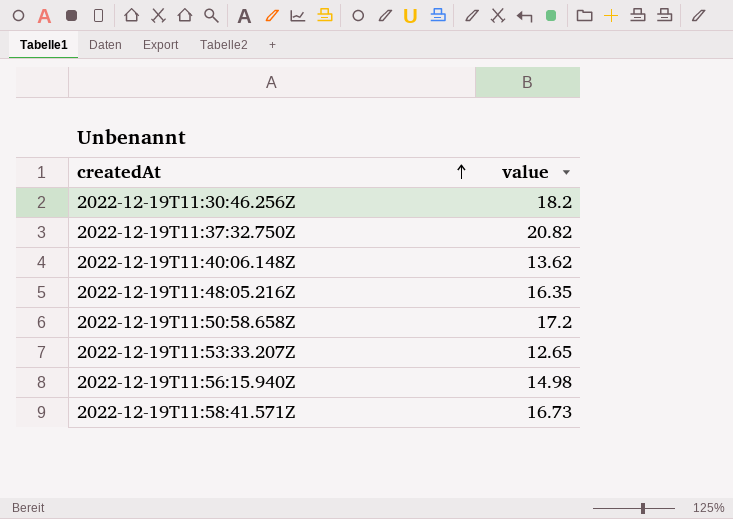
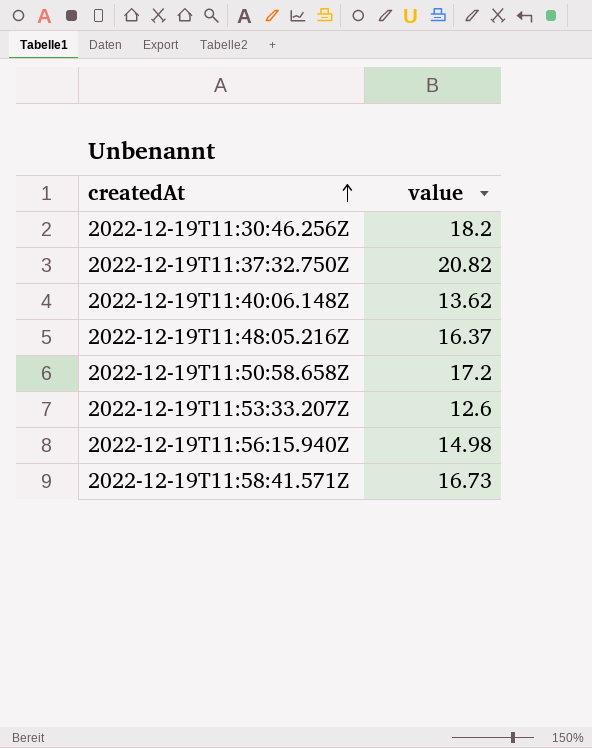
2022-12-19T11:48:05.216Z | value: 16.35 -> 16.37
2022-12-19T11:53:33.207Z | value: 12.65 -> 12.6

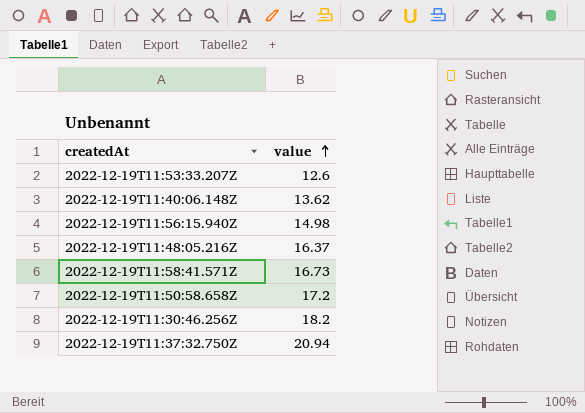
row order: createdAt ascending -> value ascending
2022-12-19T11:37:32.750Z | value: 20.82 -> 20.94

